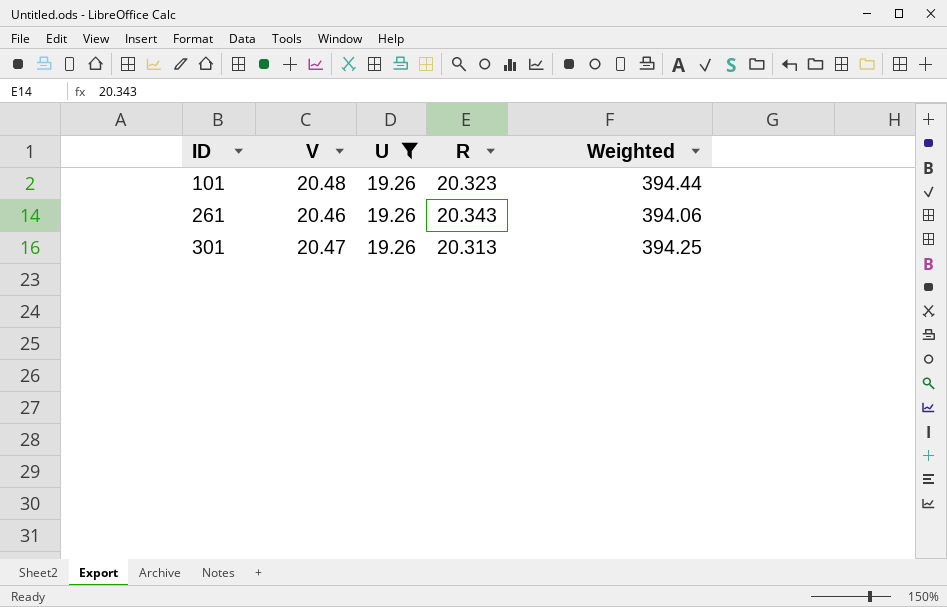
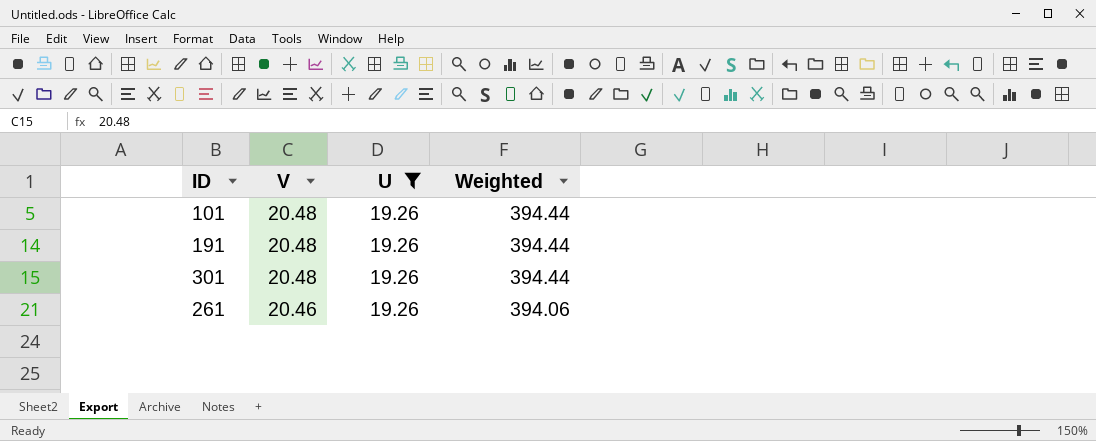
row order: ID ascending -> V descending
column R | position: 4 -> none
row 191: none -> 20.48 | 19.26 | 394.44
301 | V: 20.47 -> 20.48
301 | Weighted: 394.25 -> 394.44

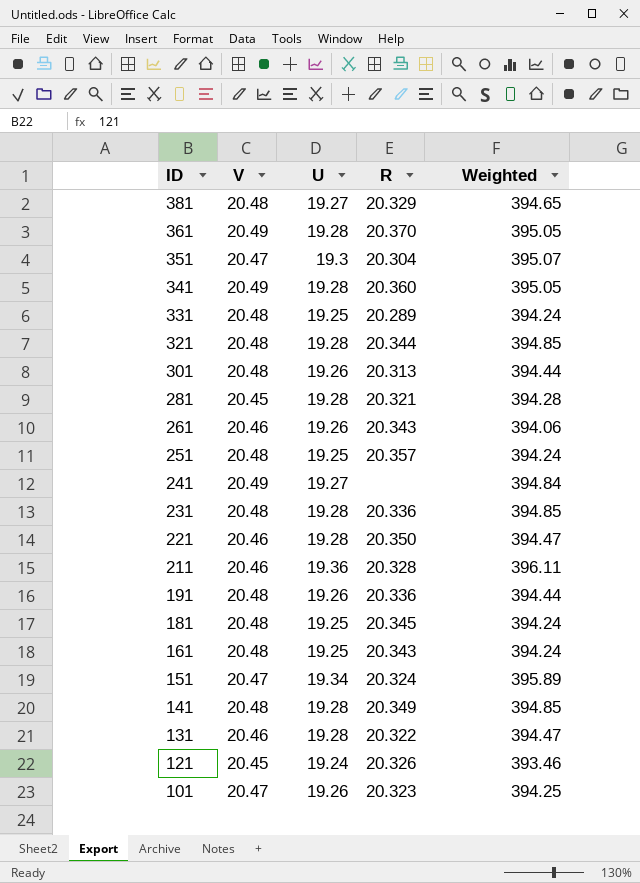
filter: U = 19.26 -> none
row order: V descending -> ID descending
column R | position: none -> 4
101 | V: 20.48 -> 20.47
101 | Weighted: 394.44 -> 394.25

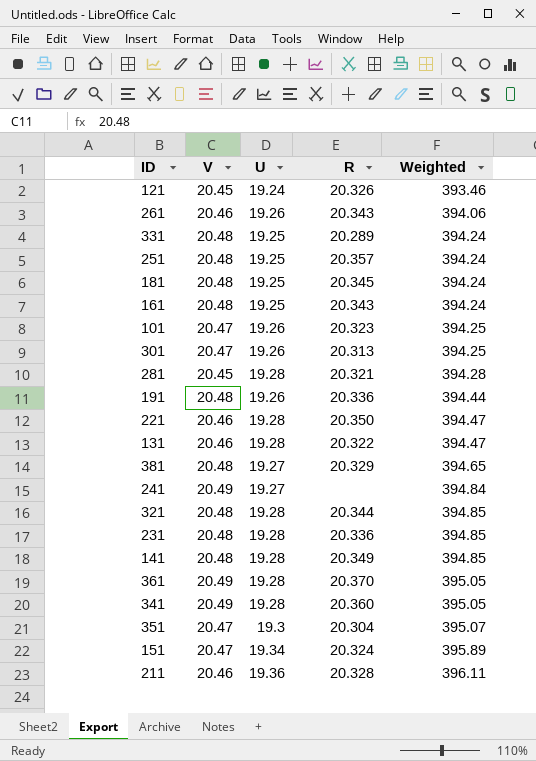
row order: ID descending -> Weighted ascending
301 | V: 20.48 -> 20.47
301 | Weighted: 394.44 -> 394.25

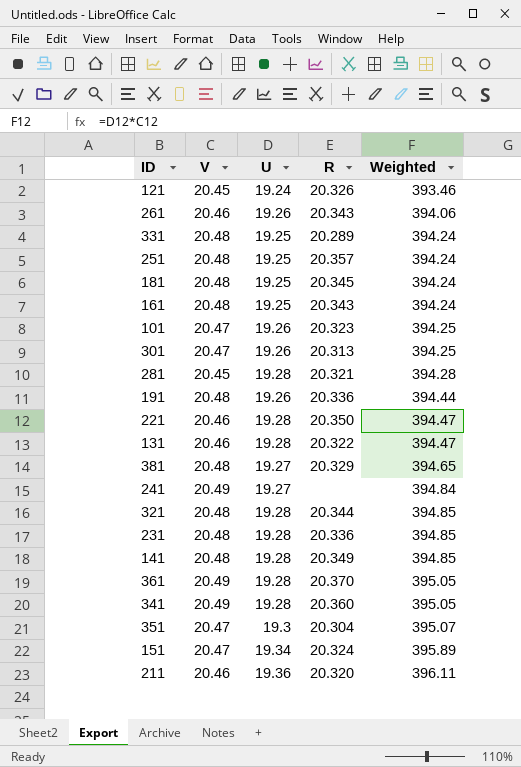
211 | R: 20.328 -> 20.320

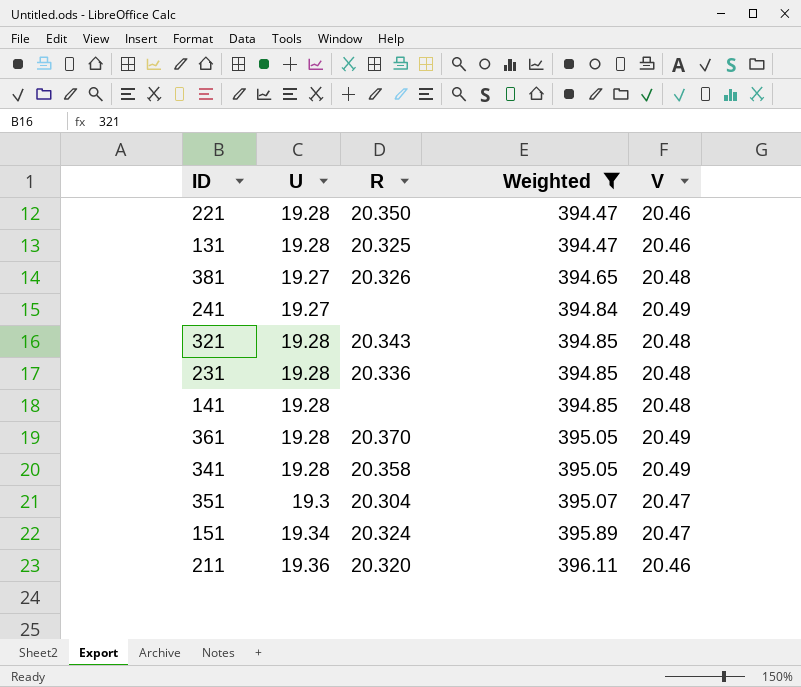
filter: none -> Weighted >= 394.47
column V | position: 2 -> 5
131 | R: 20.322 -> 20.325
381 | R: 20.329 -> 20.326
321 | R: 20.344 -> 20.343
141 | R: 20.349 -> none
341 | R: 20.360 -> 20.358

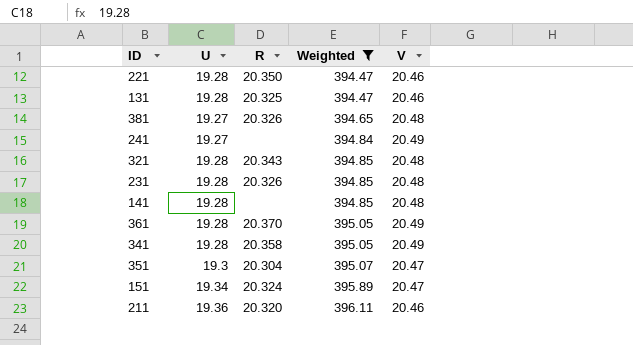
231 | R: 20.336 -> 20.326

